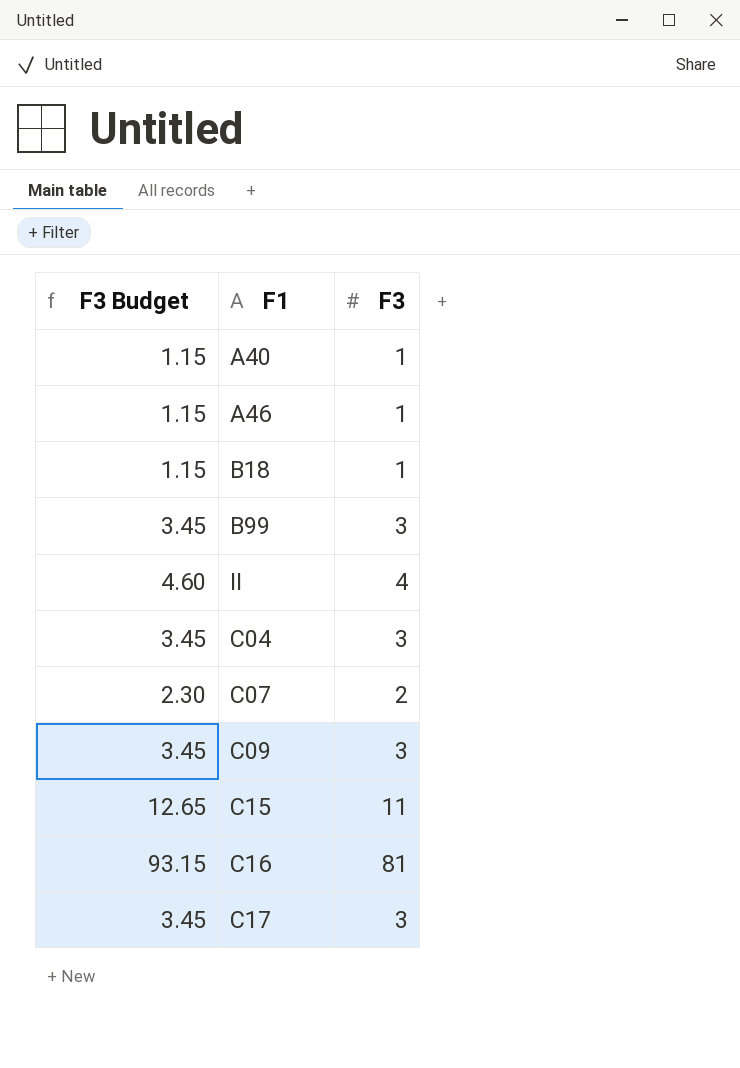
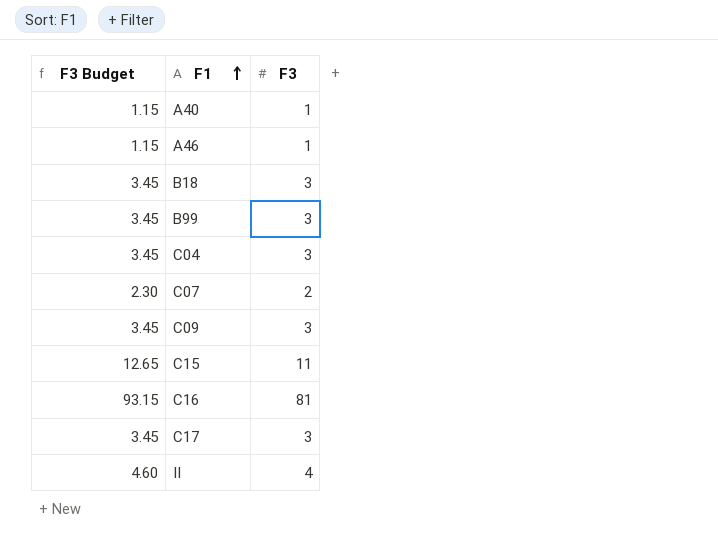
row order: none -> F1 ascending
B18 | F3 Budget: 1.15 -> 3.45
B18 | F3: 1 -> 3

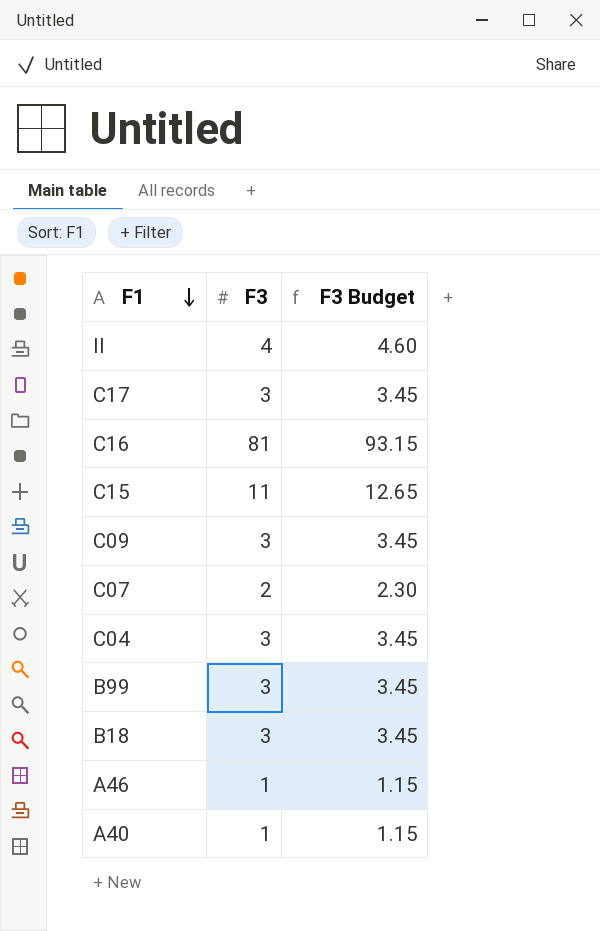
row order: F1 ascending -> F1 descending
column F3 Budget | position: 1 -> 3

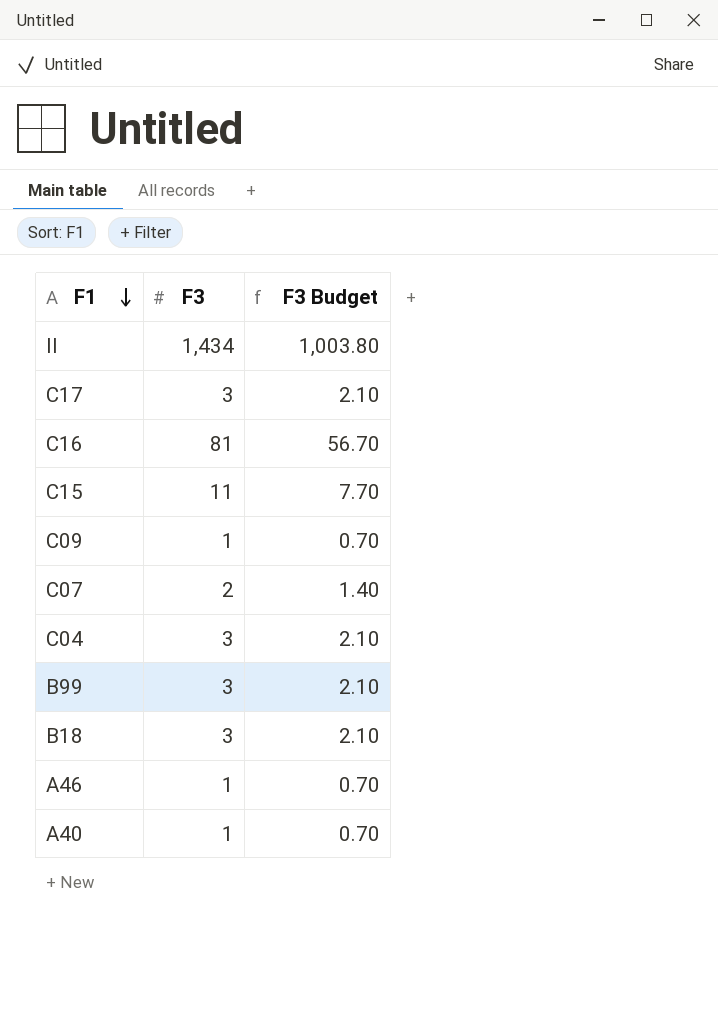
column F3 Budget | formula: [F3] * 1.15 -> [F3] * 0.7
II | F3: 4 -> 1,434
C09 | F3: 3 -> 1

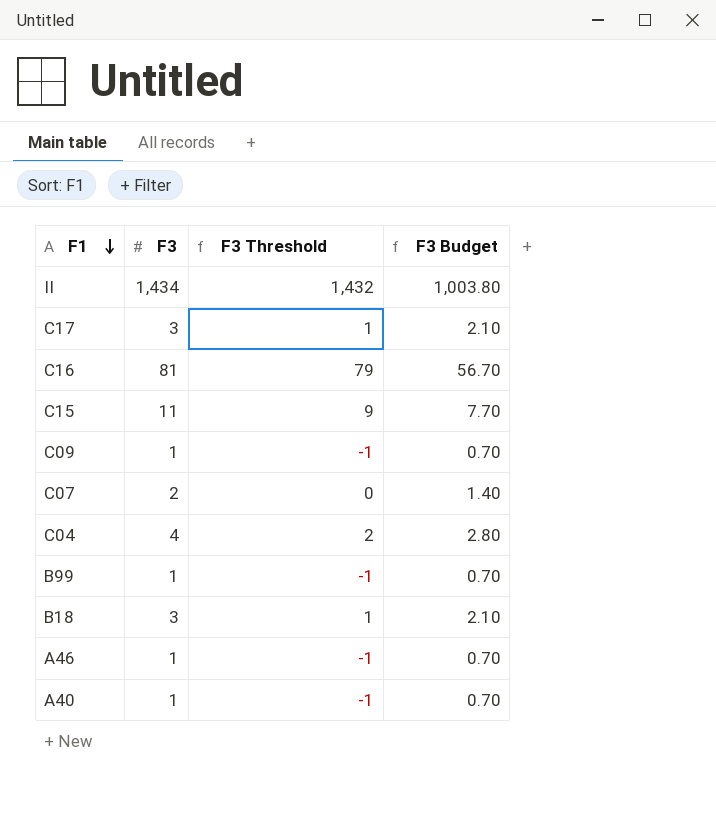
column F3 Threshold | formula: none -> [F3] - 2
C04 | F3: 3 -> 4
C04 | F3 Budget: 2.10 -> 2.80
B99 | F3: 3 -> 1
B99 | F3 Budget: 2.10 -> 0.70

